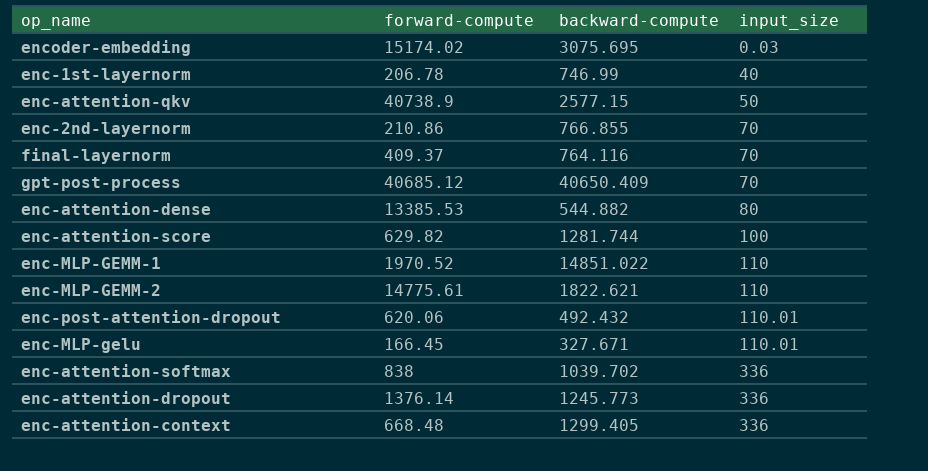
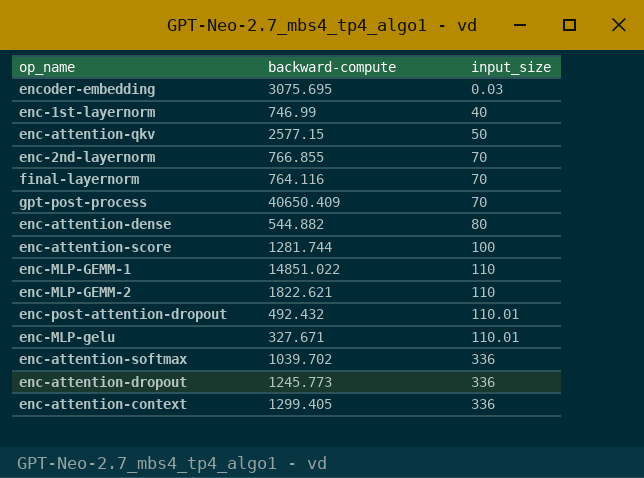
column forward-compute | position: 2 -> none

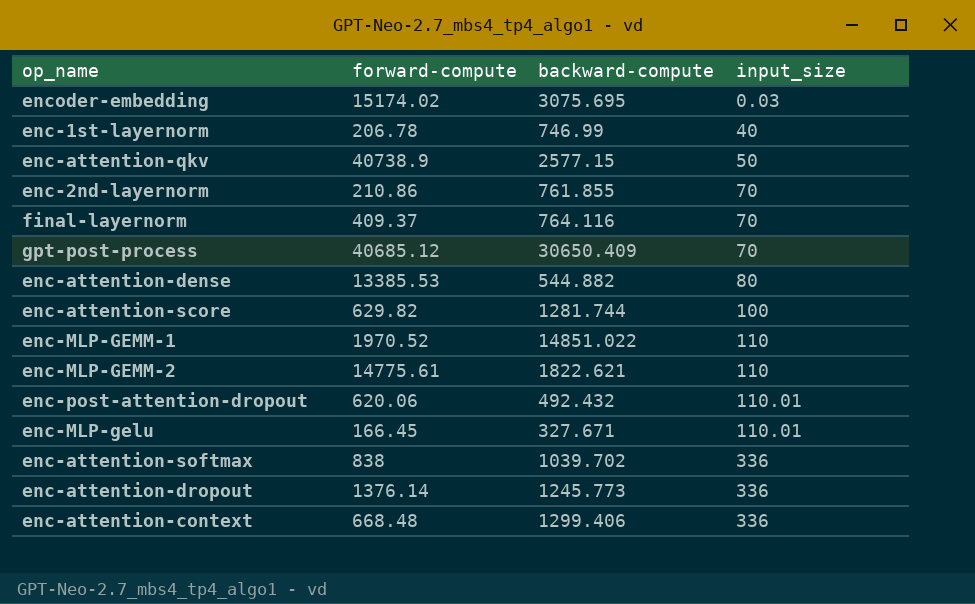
column forward-compute | position: none -> 2
enc-2nd-layernorm | backward-compute: 766.855 -> 761.855
gpt-post-process | backward-compute: 40650.409 -> 30650.409
enc-attention-context | backward-compute: 1299.405 -> 1299.406

